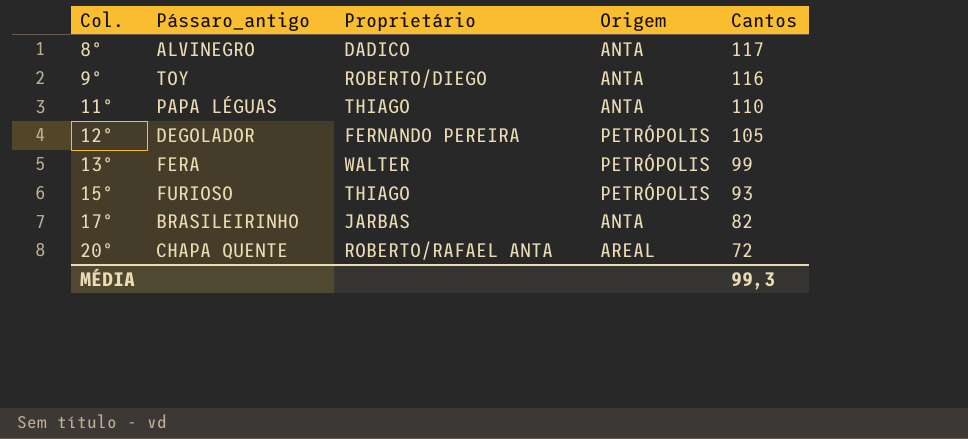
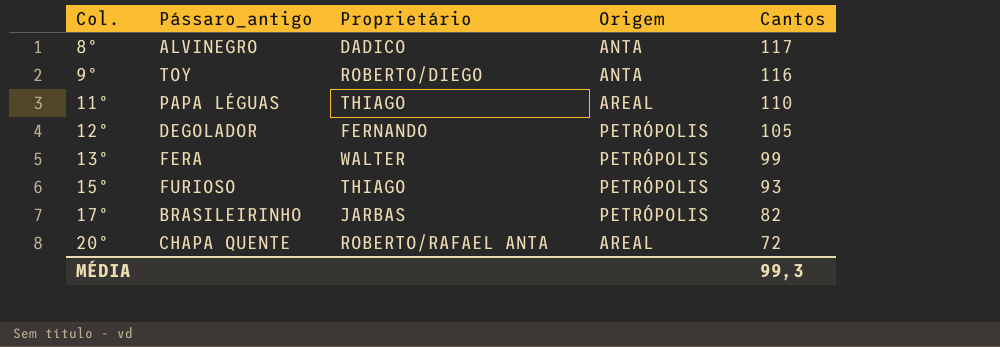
11º | Origem: ANTA -> AREAL
12º | Proprietário: FERNANDO PEREIRA -> FERNANDO
17º | Origem: ANTA -> PETRÓPOLIS

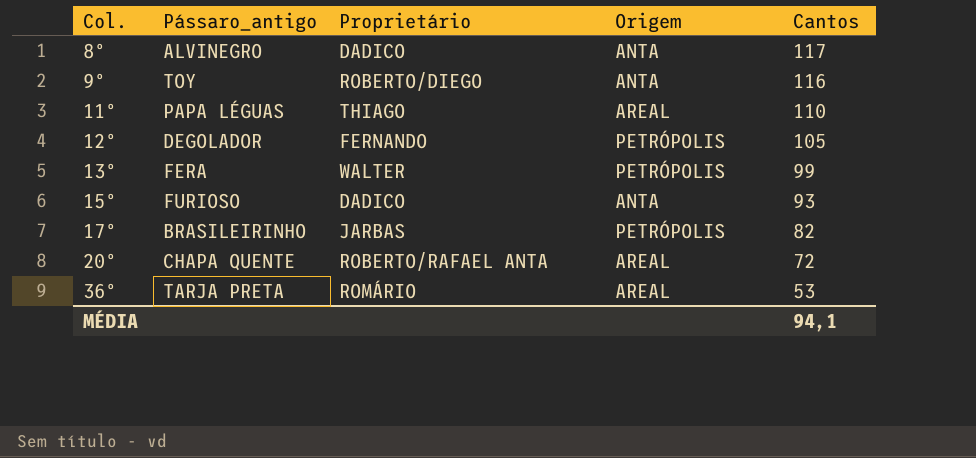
15º | Proprietário: THIAGO -> DADICO
15º | Origem: PETRÓPOLIS -> ANTA
row 36º: none -> TARJA PRETA | ROMÁRIO | AREAL | 53
MÉDIA | Cantos: 99,3 -> 94,1

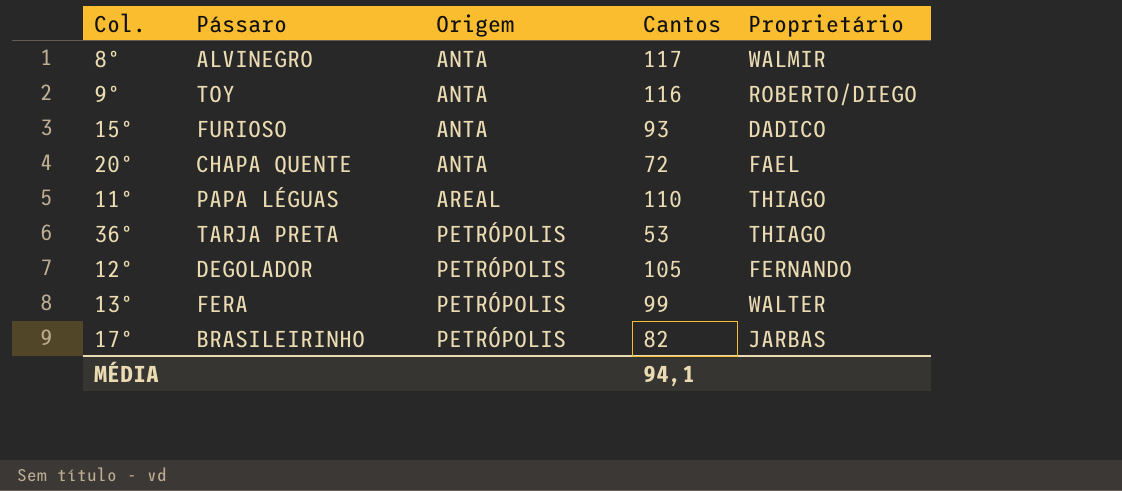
row order: Col. ascending -> Origem ascending
column name: Pássaro_antigo -> Pássaro
column Proprietário | position: 3 -> 5
8º | Proprietário: DADICO -> WALMIR
20º | Origem: AREAL -> ANTA
20º | Proprietário: ROBERTO/RAFAEL ANTA -> FAEL
36º | Origem: AREAL -> PETRÓPOLIS
36º | Proprietário: ROMÁRIO -> THIAGO

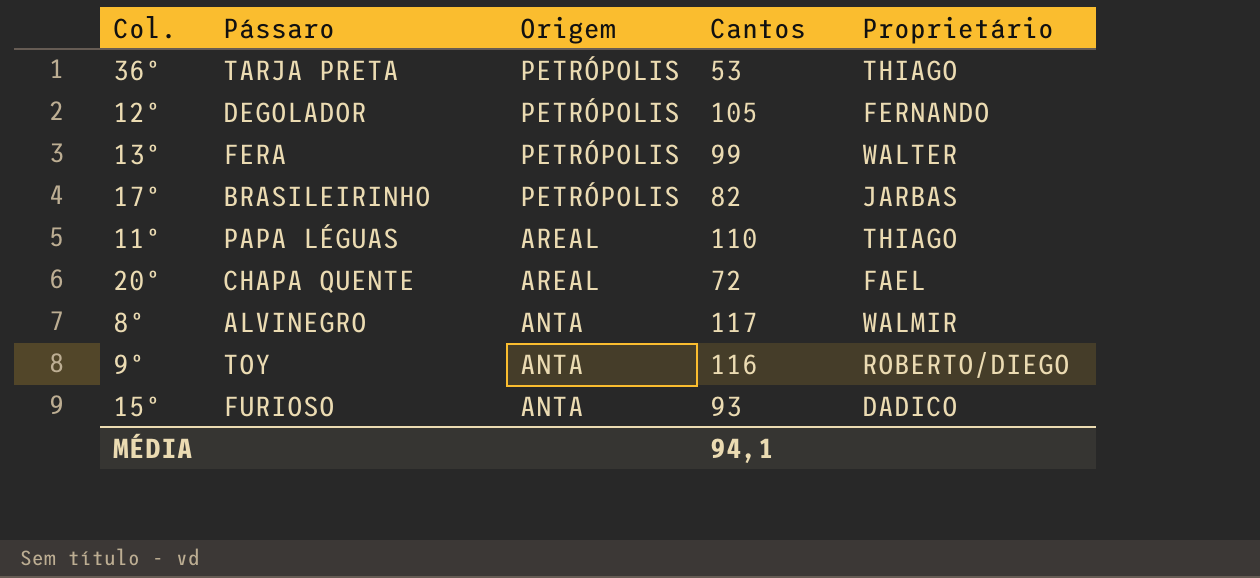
row order: Origem ascending -> Origem descending
20º | Origem: ANTA -> AREAL

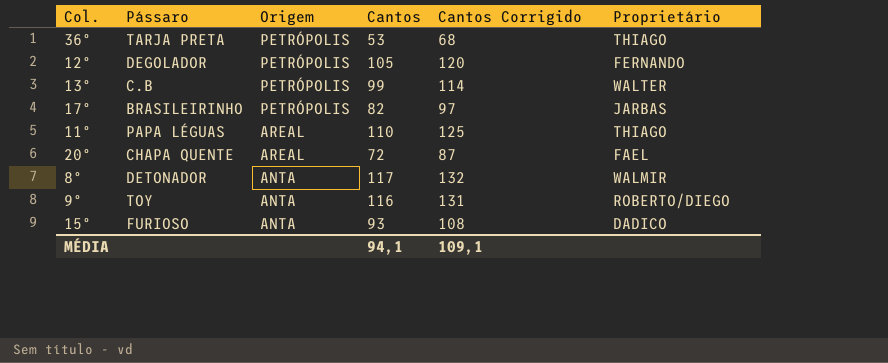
column Cantos Corrigido | formula: none -> [Cantos] + 15
13º | Pássaro: FERA -> C.B
8º | Pássaro: ALVINEGRO -> DETONADOR

